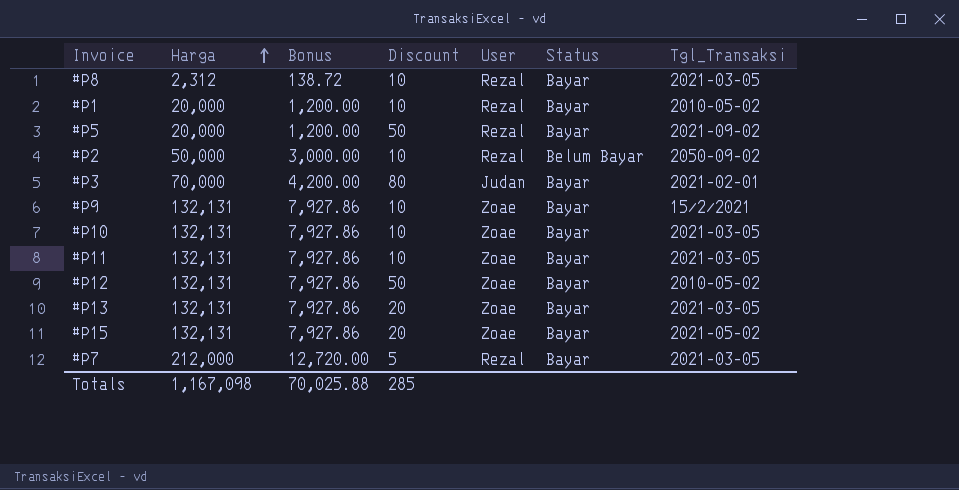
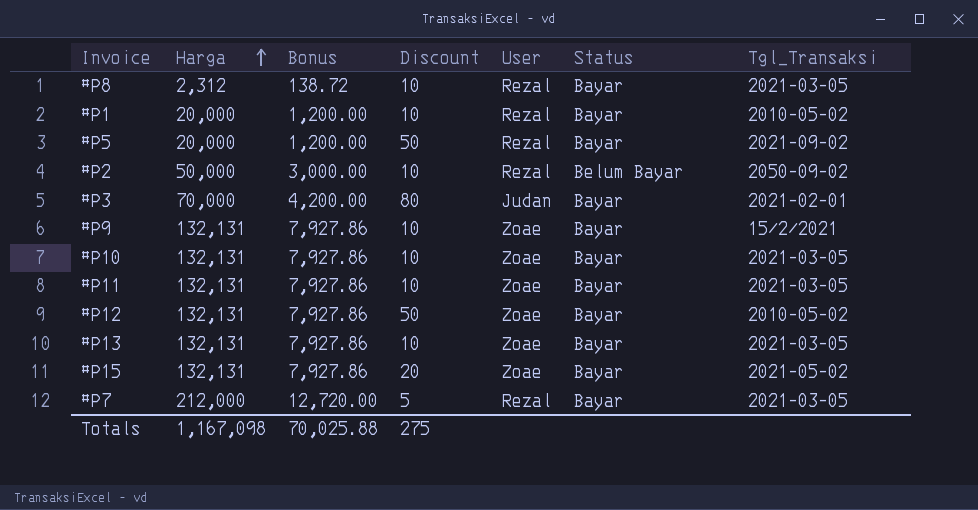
#P13 | Discount: 20 -> 10
Totals | Discount: 285 -> 275

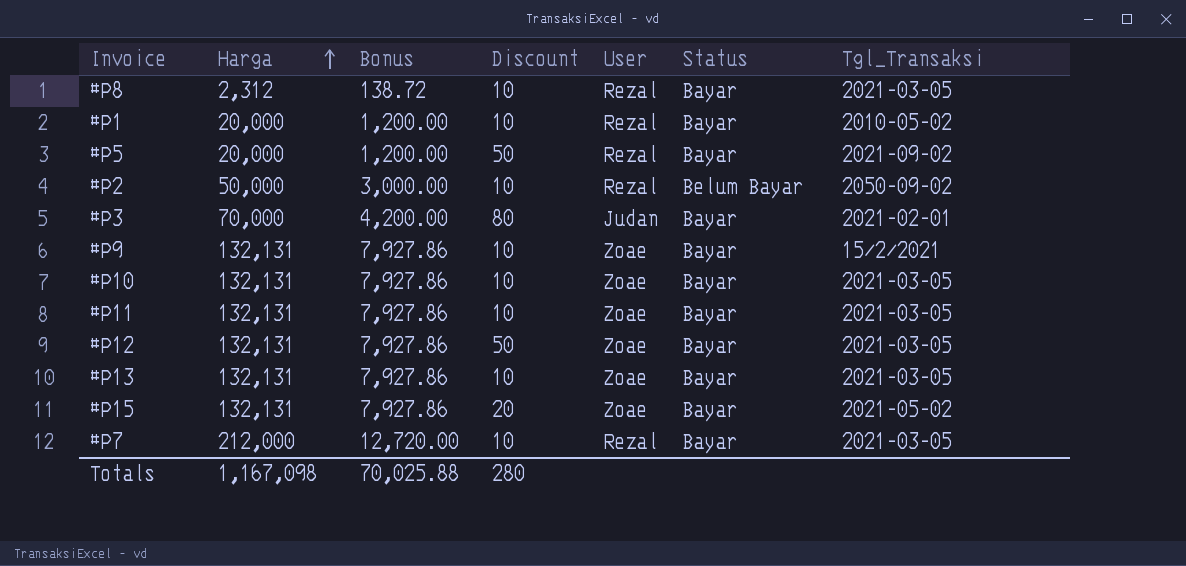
#P12 | Tgl_Transaksi: 2010-05-02 -> 2021-03-05
#P7 | Discount: 5 -> 10
Totals | Discount: 275 -> 280

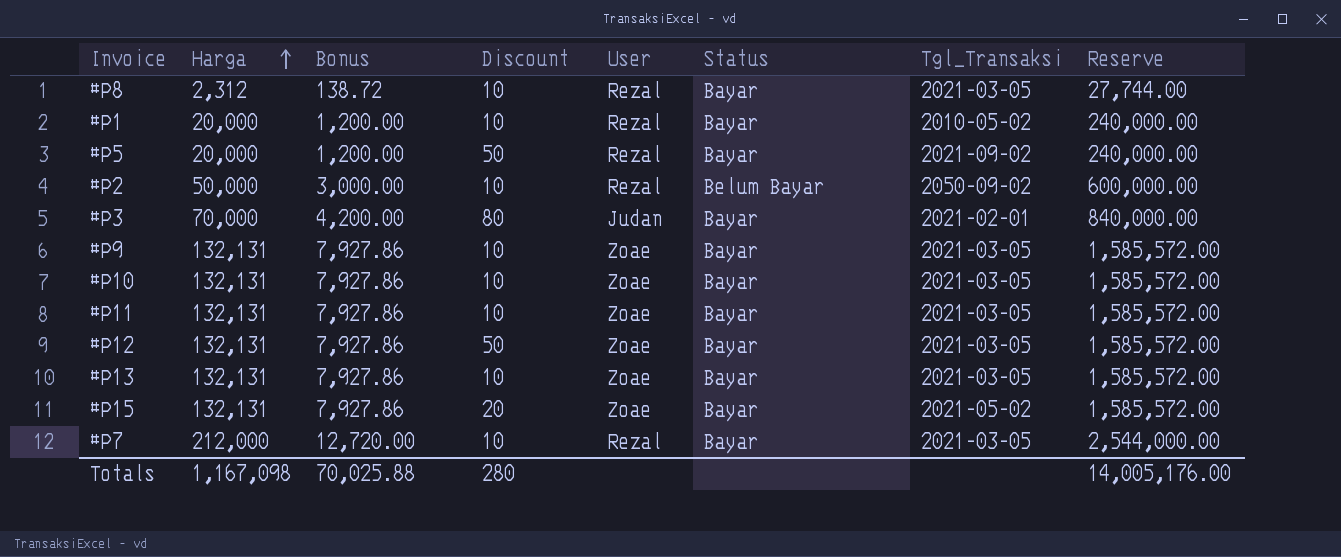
column Reserve | formula: none -> [Harga] * 12
#P9 | Tgl_Transaksi: 15/2/2021 -> 2021-03-05

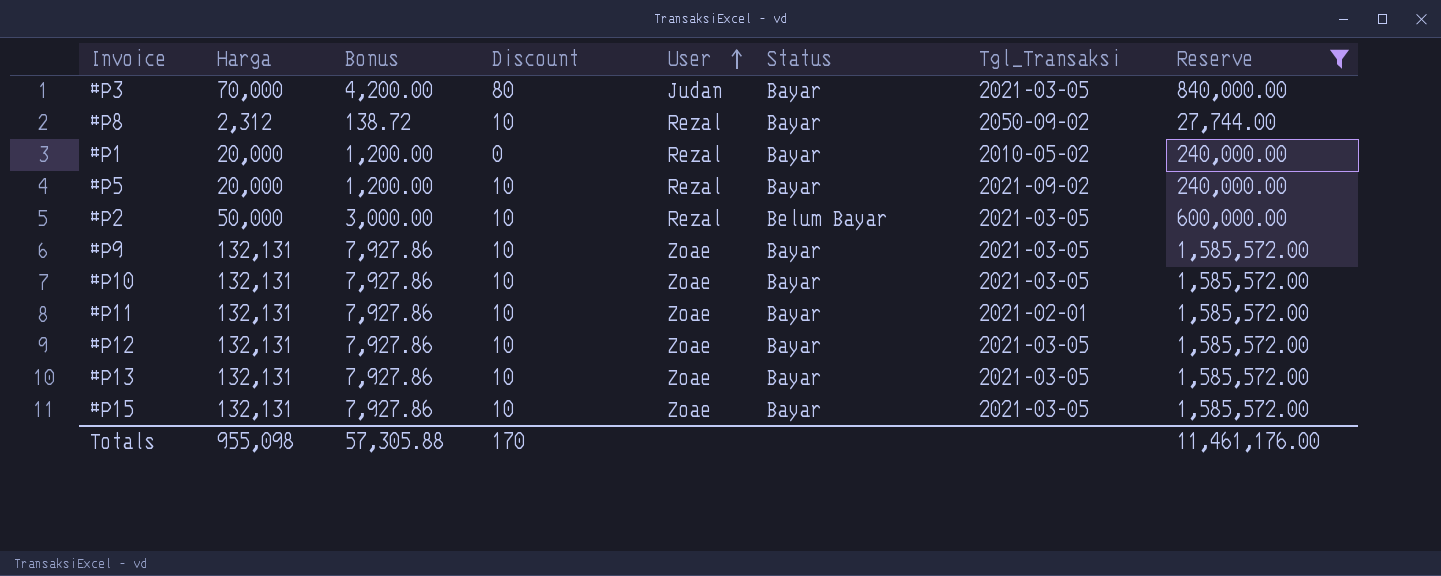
filter: none -> Reserve != 2,544,000.00
row order: Harga ascending -> User ascending
#P3 | Tgl_Transaksi: 2021-02-01 -> 2021-03-05
#P8 | Tgl_Transaksi: 2021-03-05 -> 2050-09-02
#P1 | Discount: 10 -> 0
#P5 | Discount: 50 -> 10
#P2 | Tgl_Transaksi: 2050-09-02 -> 2021-03-05
#P11 | Tgl_Transaksi: 2021-03-05 -> 2021-02-01
#P12 | Discount: 50 -> 10
#P15 | Discount: 20 -> 10
#P15 | Tgl_Transaksi: 2021-05-02 -> 2021-03-05
Totals | Harga: 1,167,098 -> 955,098
Totals | Bonus: 70,025.88 -> 57,305.88
Totals | Discount: 280 -> 170
Totals | Reserve: 14,005,176.00 -> 11,461,176.00

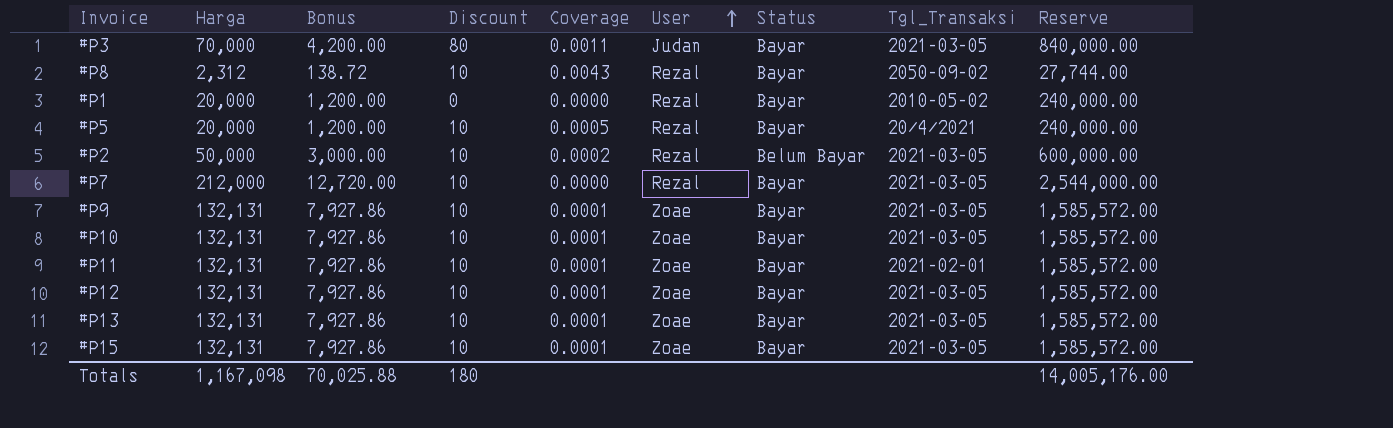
filter: Reserve != 2,544,000.00 -> none
column Coverage | formula: none -> [Discount] / [Harga]
#P5 | Tgl_Transaksi: 2021-09-02 -> 20/4/2021
Totals | Harga: 955,098 -> 1,167,098
Totals | Bonus: 57,305.88 -> 70,025.88
Totals | Discount: 170 -> 180
Totals | Reserve: 11,461,176.00 -> 14,005,176.00

